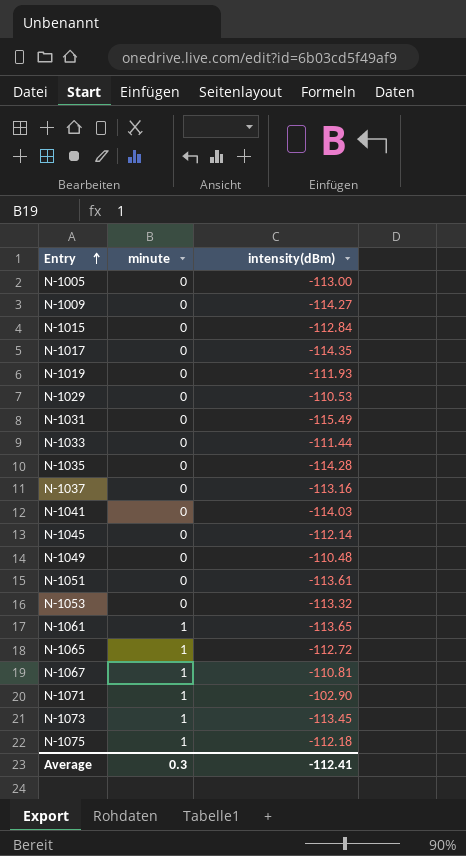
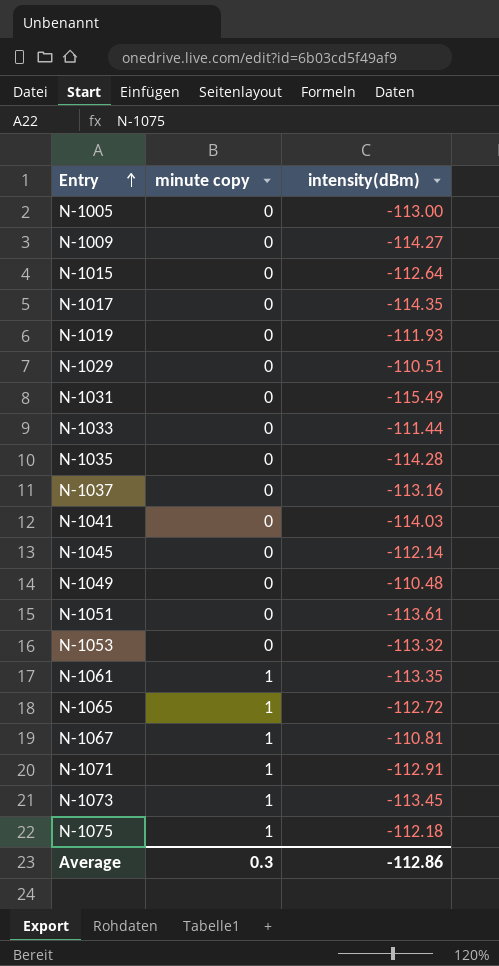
column name: minute -> minute copy
N-1015 | intensity(dBm): -112.84 -> -112.64
N-1029 | intensity(dBm): -110.53 -> -110.51
N-1061 | intensity(dBm): -113.65 -> -113.35
N-1071 | intensity(dBm): -102.90 -> -112.91
Average | intensity(dBm): -112.41 -> -112.86

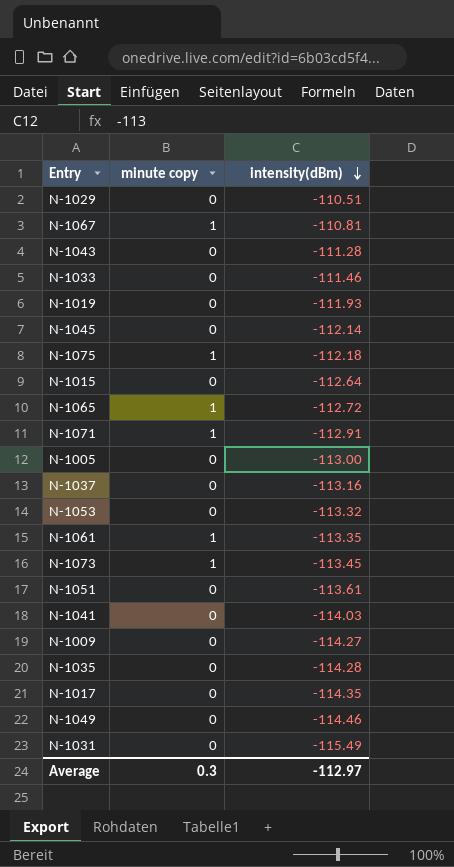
row order: Entry ascending -> intensity(dBm) descending
row N-1043: none -> 0 | -111.28
N-1033 | intensity(dBm): -111.44 -> -111.46
N-1049 | intensity(dBm): -110.48 -> -114.46
Average | intensity(dBm): -112.86 -> -112.97

